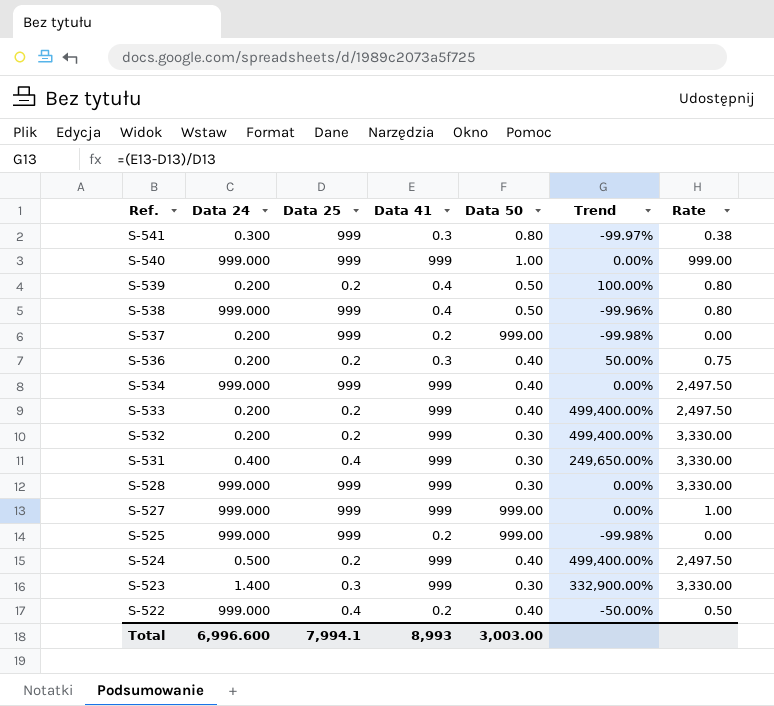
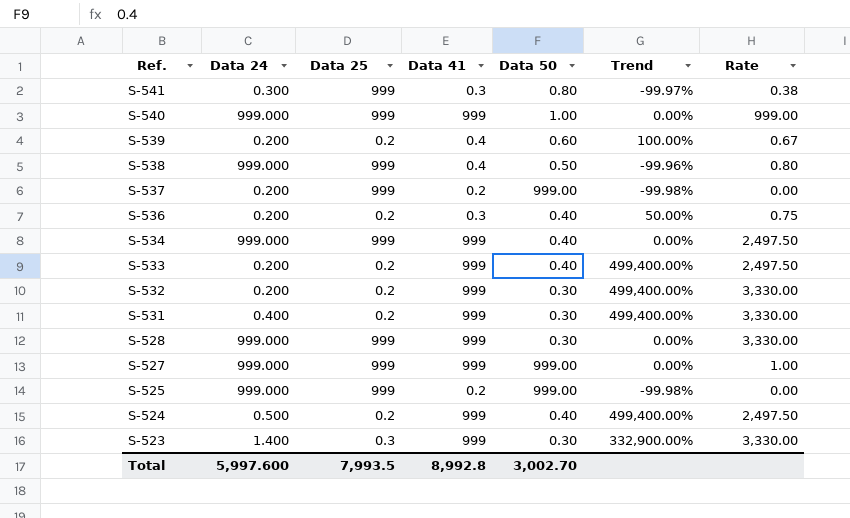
row S-522: 999.000 | 0.4 | 0.2 | 0.40 | -50.00% | 0.50 -> none
S-539 | Data 50: 0.50 -> 0.60
S-539 | Rate: 0.80 -> 0.67
S-531 | Data 25: 0.4 -> 0.2
S-531 | Trend: 249,650.00% -> 499,400.00%
Total | Data 24: 6,996.600 -> 5,997.600
Total | Data 25: 7,994.1 -> 7,993.5
Total | Data 41: 8,993 -> 8,992.8
Total | Data 50: 3,003.00 -> 3,002.70

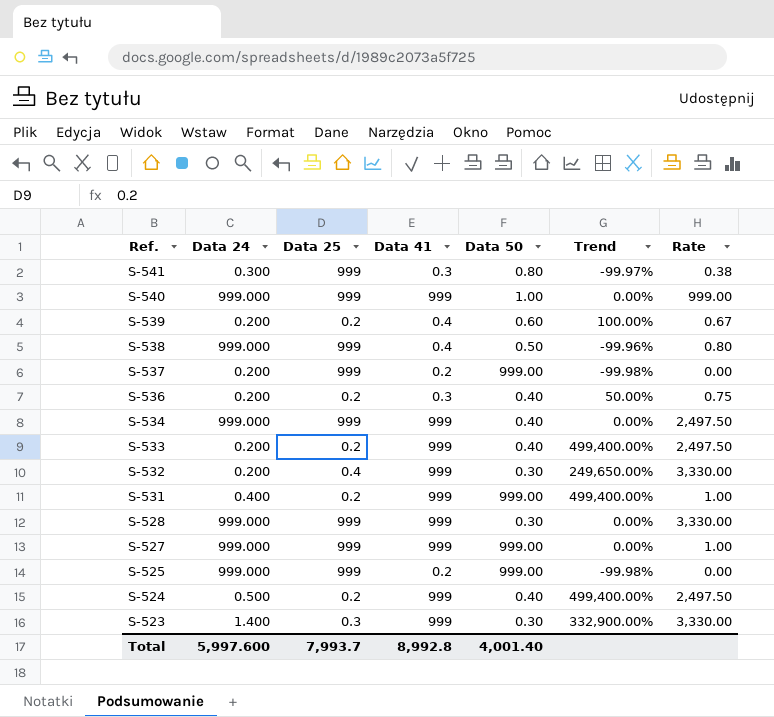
S-532 | Data 25: 0.2 -> 0.4
S-532 | Trend: 499,400.00% -> 249,650.00%
S-531 | Data 50: 0.30 -> 999.00
S-531 | Rate: 3,330.00 -> 1.00
Total | Data 25: 7,993.5 -> 7,993.7
Total | Data 50: 3,002.70 -> 4,001.40

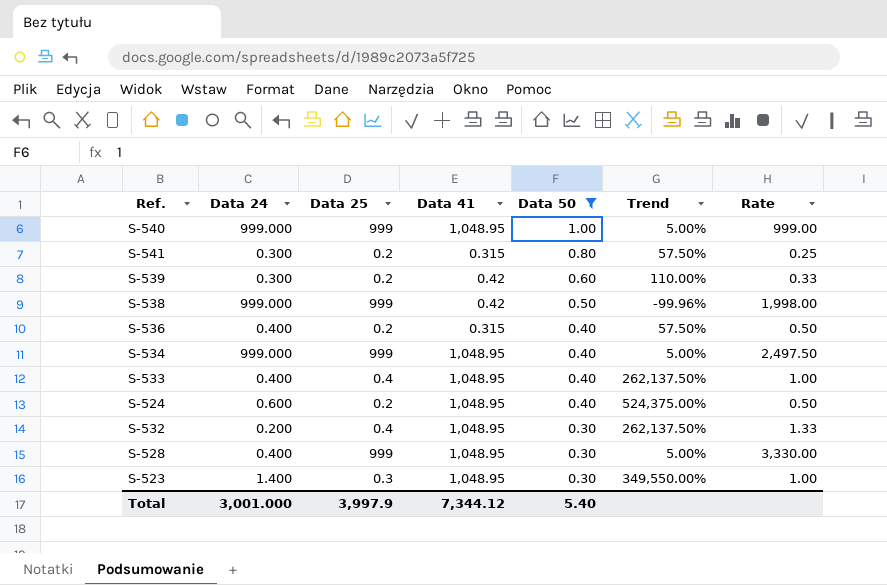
filter: none -> Data 50 != 999.00
row order: Ref. descending -> Data 50 descending
column Rate | formula: [Data 41] / [Data 50] -> [Data 25] / [Data 50]
S-540 | Data 41: 999 -> 1,048.95
S-540 | Trend: 0.00% -> 5.00%
S-541 | Data 25: 999 -> 0.2
S-541 | Data 41: 0.3 -> 0.315
S-541 | Trend: -99.97% -> 57.50%
S-539 | Data 24: 0.200 -> 0.300
S-539 | Data 41: 0.4 -> 0.42
S-539 | Trend: 100.00% -> 110.00%
S-538 | Data 41: 0.4 -> 0.42
S-536 | Data 24: 0.200 -> 0.400
S-536 | Data 41: 0.3 -> 0.315
S-536 | Trend: 50.00% -> 57.50%
S-534 | Data 41: 999 -> 1,048.95
S-534 | Trend: 0.00% -> 5.00%
S-533 | Data 24: 0.200 -> 0.400
S-533 | Data 25: 0.2 -> 0.4
S-533 | Data 41: 999 -> 1,048.95
S-533 | Trend: 499,400.00% -> 262,137.50%
S-524 | Data 24: 0.500 -> 0.600
S-524 | Data 41: 999 -> 1,048.95
S-524 | Trend: 499,400.00% -> 524,375.00%
S-532 | Data 41: 999 -> 1,048.95
S-532 | Trend: 249,650.00% -> 262,137.50%
S-528 | Data 24: 999.000 -> 0.400
S-528 | Data 41: 999 -> 1,048.95
S-528 | Trend: 0.00% -> 5.00%
S-523 | Data 41: 999 -> 1,048.95
S-523 | Trend: 332,900.00% -> 349,550.00%
Total | Data 24: 5,997.600 -> 3,001.000
Total | Data 25: 7,993.7 -> 3,997.9
Total | Data 41: 8,992.8 -> 7,344.12
Total | Data 50: 4,001.40 -> 5.40

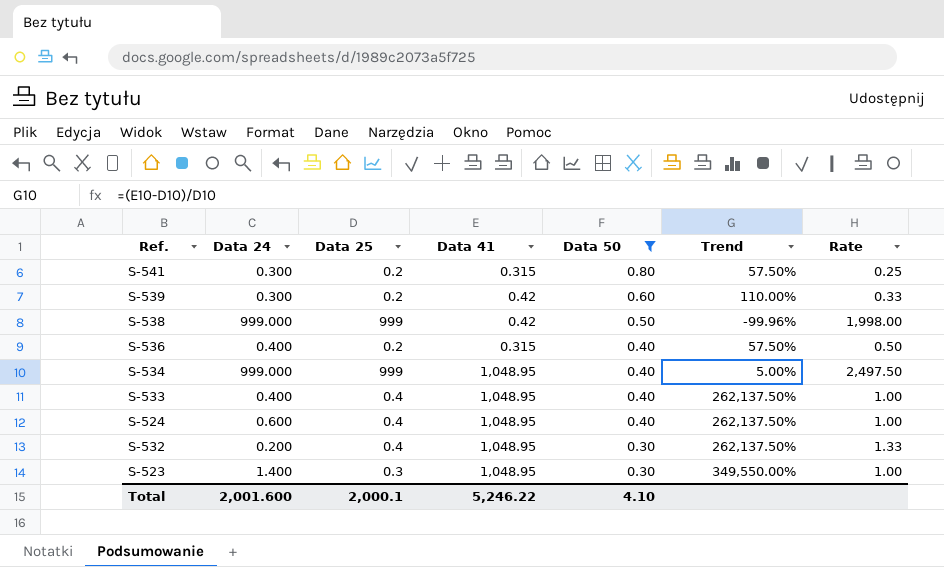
row S-540: 999.000 | 999 | 1,048.95 | 1.00 | 5.00% | 999.00 -> none
row S-528: 0.400 | 999 | 1,048.95 | 0.30 | 5.00% | 3,330.00 -> none
S-524 | Data 25: 0.2 -> 0.4
S-524 | Trend: 524,375.00% -> 262,137.50%
S-524 | Rate: 0.50 -> 1.00
Total | Data 24: 3,001.000 -> 2,001.600
Total | Data 25: 3,997.9 -> 2,000.1
Total | Data 41: 7,344.12 -> 5,246.22
Total | Data 50: 5.40 -> 4.10

